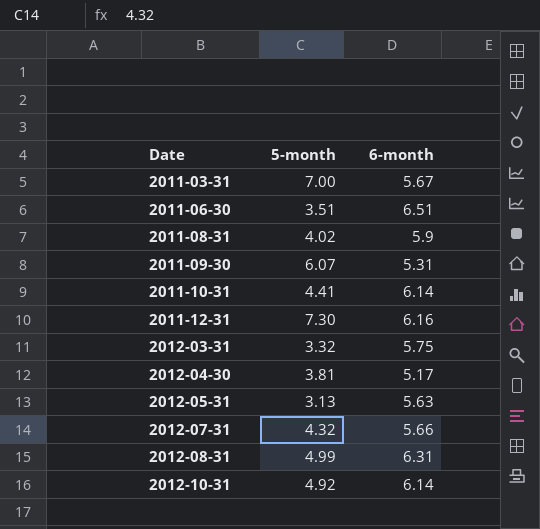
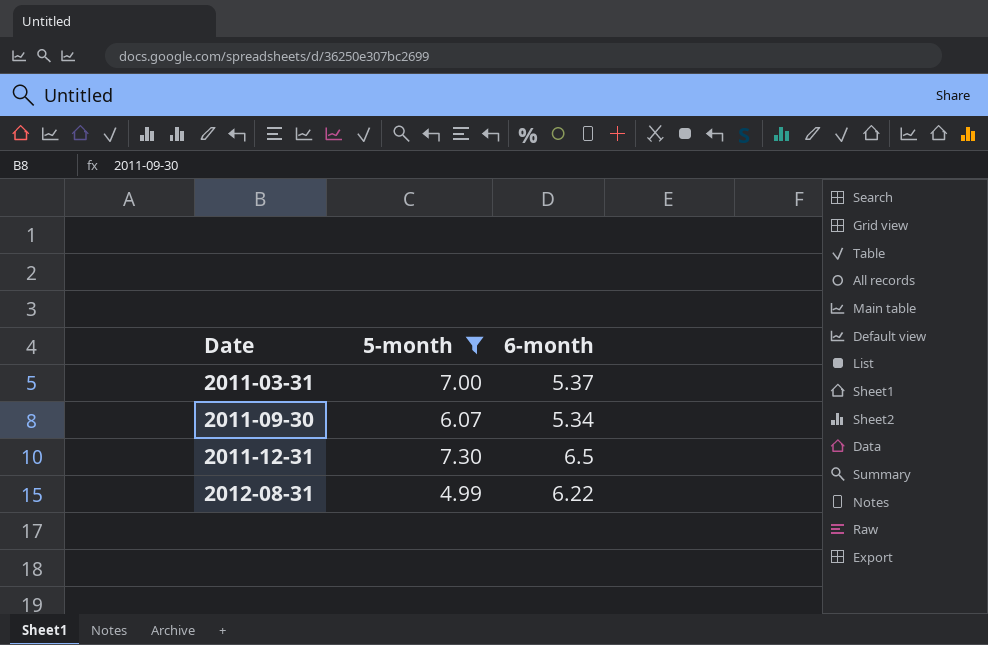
filter: none -> 5-month >= 4.99
2011-03-31 | 6-month: 5.67 -> 5.37
2011-09-30 | 6-month: 5.31 -> 5.34
2011-12-31 | 6-month: 6.16 -> 6.5
2012-08-31 | 6-month: 6.31 -> 6.22

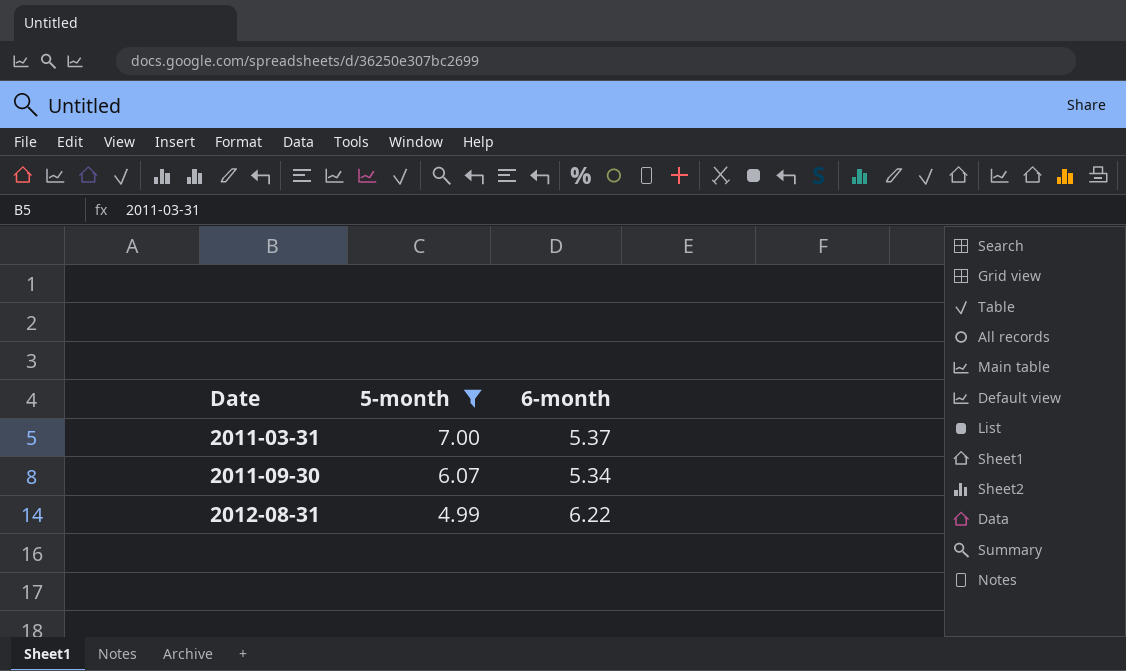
row 2011-12-31: 7.30 | 6.5 -> none

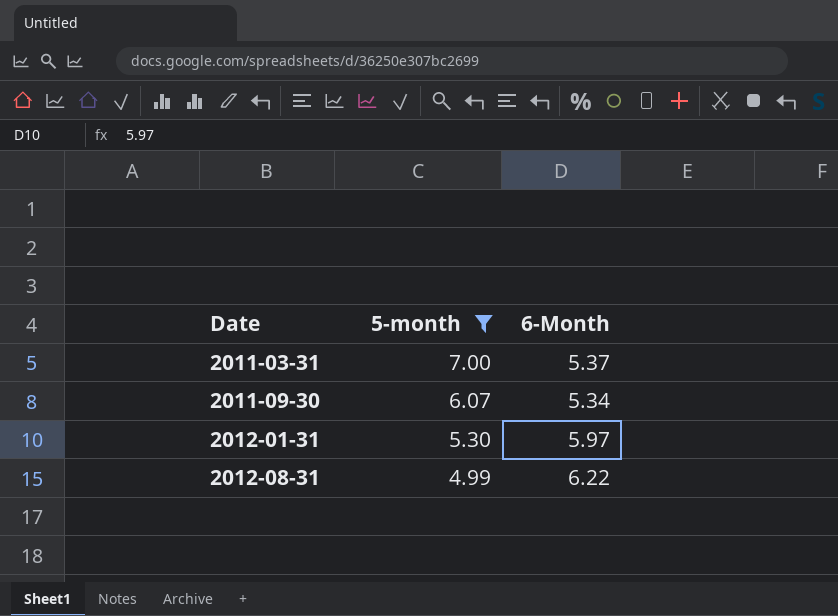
column name: 6-month -> 6-Month
row 2012-01-31: none -> 5.30 | 5.97

